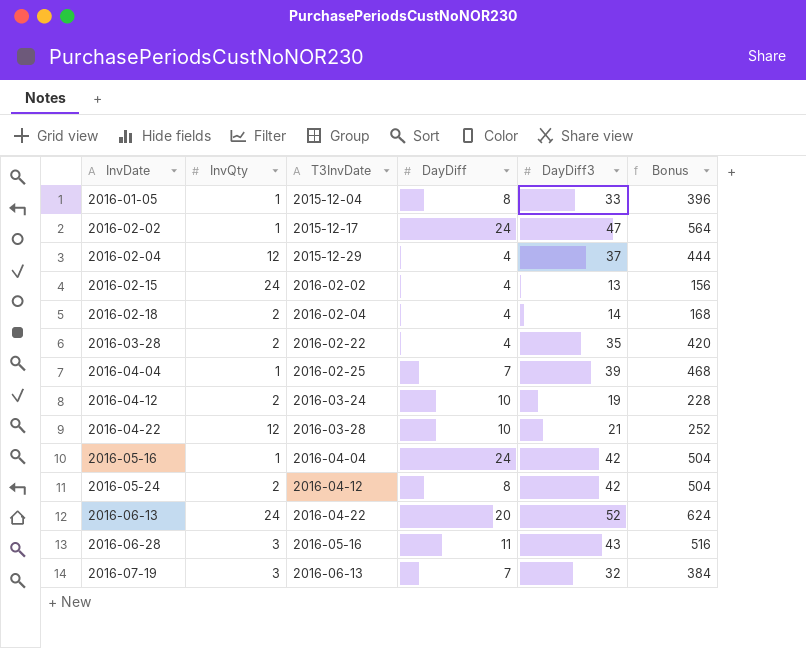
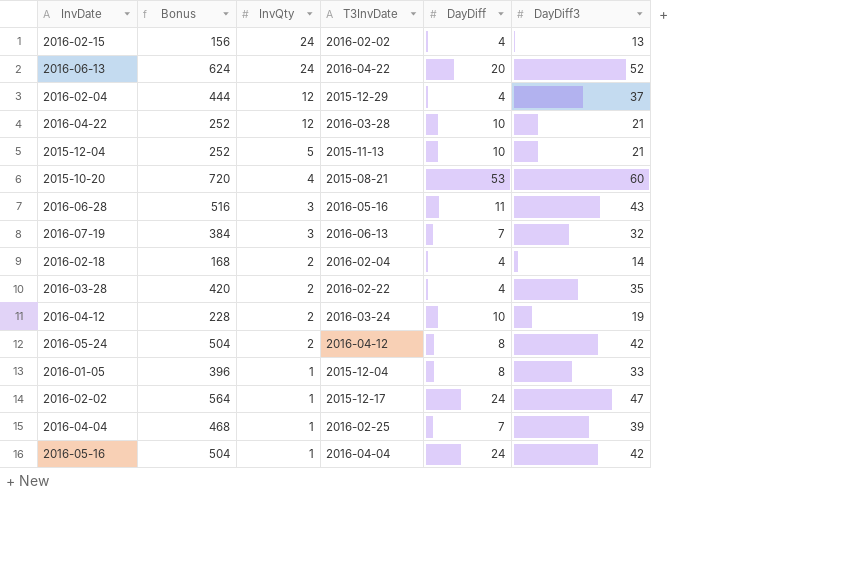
row order: InvDate ascending -> InvQty descending
column Bonus | position: 6 -> 2
row 2015-12-04: none -> 252 | 5 | 2015-11-13 | 10 | 21
row 2015-10-20: none -> 720 | 4 | 2015-08-21 | 53 | 60

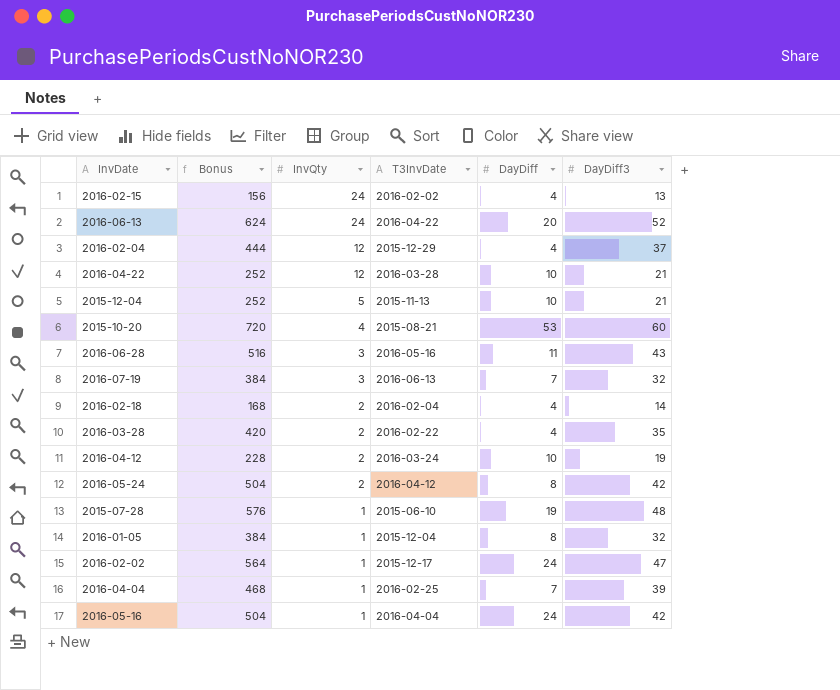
row 2015-07-28: none -> 576 | 1 | 2015-06-10 | 19 | 48
2016-01-05 | Bonus: 396 -> 384
2016-01-05 | DayDiff3: 33 -> 32

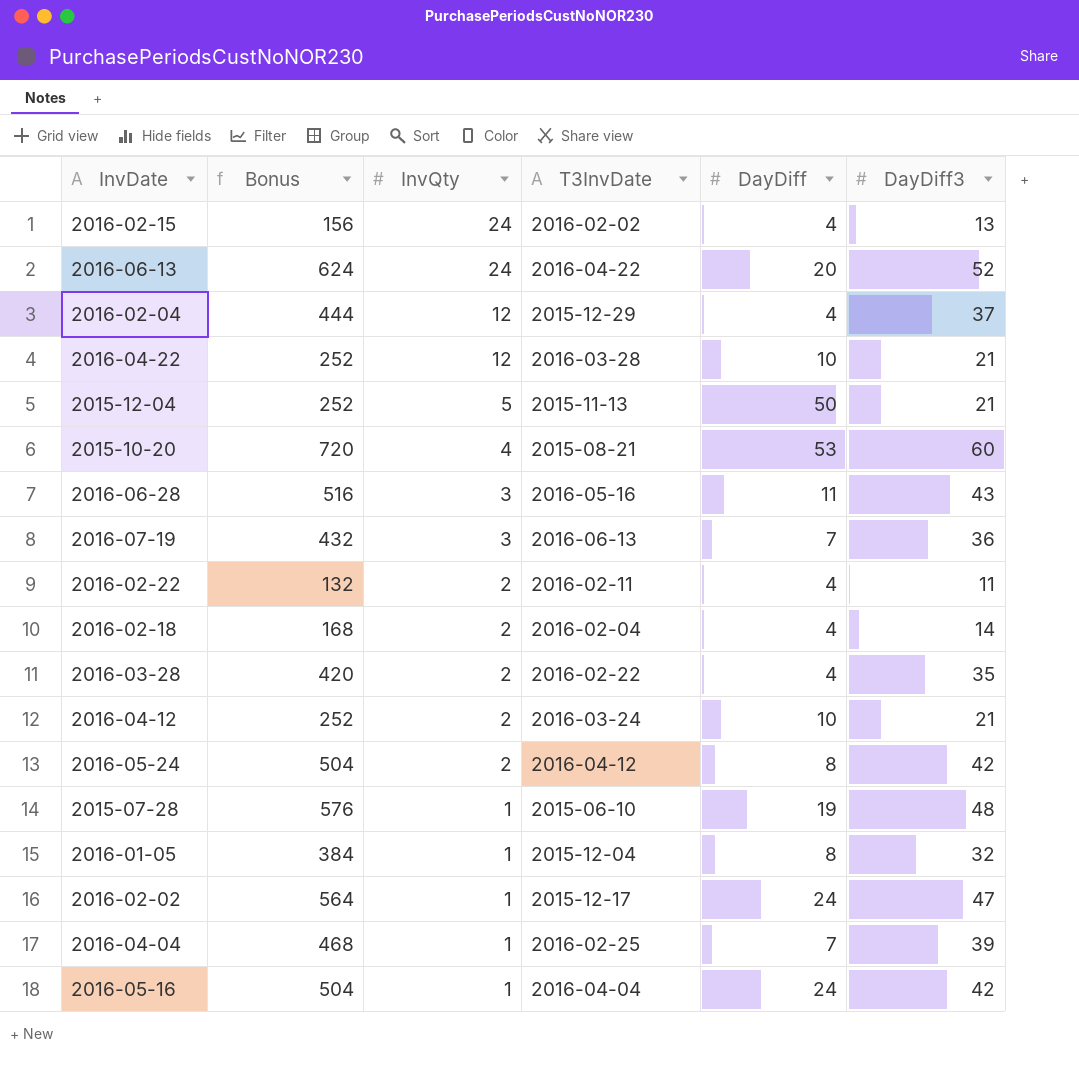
2015-12-04 | DayDiff: 10 -> 50
2016-07-19 | Bonus: 384 -> 432
2016-07-19 | DayDiff3: 32 -> 36
row 2016-02-22: none -> 132 | 2 | 2016-02-11 | 4 | 11
2016-04-12 | Bonus: 228 -> 252
2016-04-12 | DayDiff3: 19 -> 21

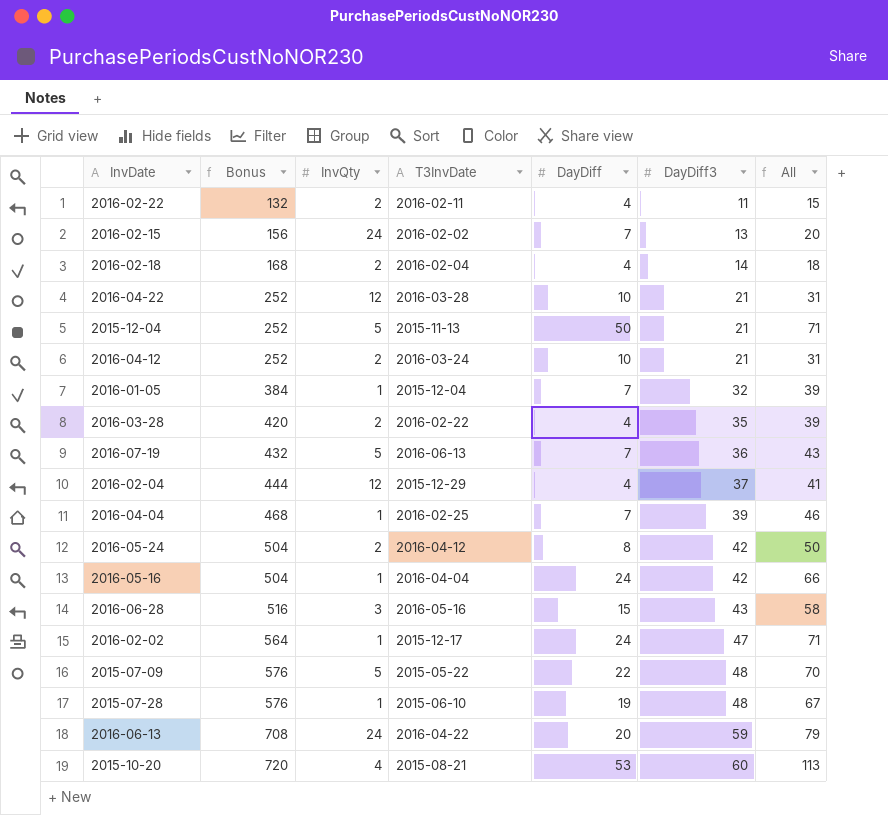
row order: InvQty descending -> Bonus ascending
column All | formula: none -> [DayDiff] + [DayDiff3]
2016-02-15 | DayDiff: 4 -> 7
2016-01-05 | DayDiff: 8 -> 7
2016-07-19 | InvQty: 3 -> 5
2016-06-28 | DayDiff: 11 -> 15
row 2015-07-09: none -> 576 | 5 | 2015-05-22 | 22 | 48 | 70
2016-06-13 | Bonus: 624 -> 708
2016-06-13 | DayDiff3: 52 -> 59

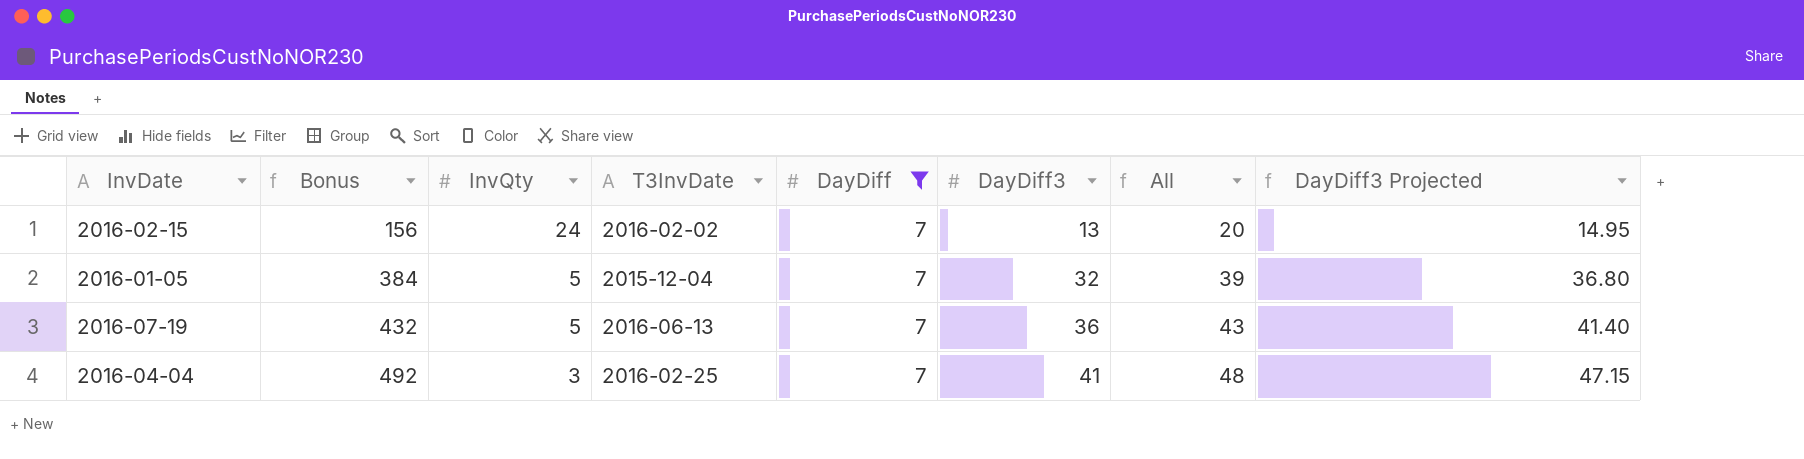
filter: none -> DayDiff = 7
column DayDiff3 Projected | formula: none -> [DayDiff3] * 1.15
2016-01-05 | InvQty: 1 -> 5
2016-04-04 | Bonus: 468 -> 492
2016-04-04 | InvQty: 1 -> 3
2016-04-04 | DayDiff3: 39 -> 41
2016-04-04 | All: 46 -> 48

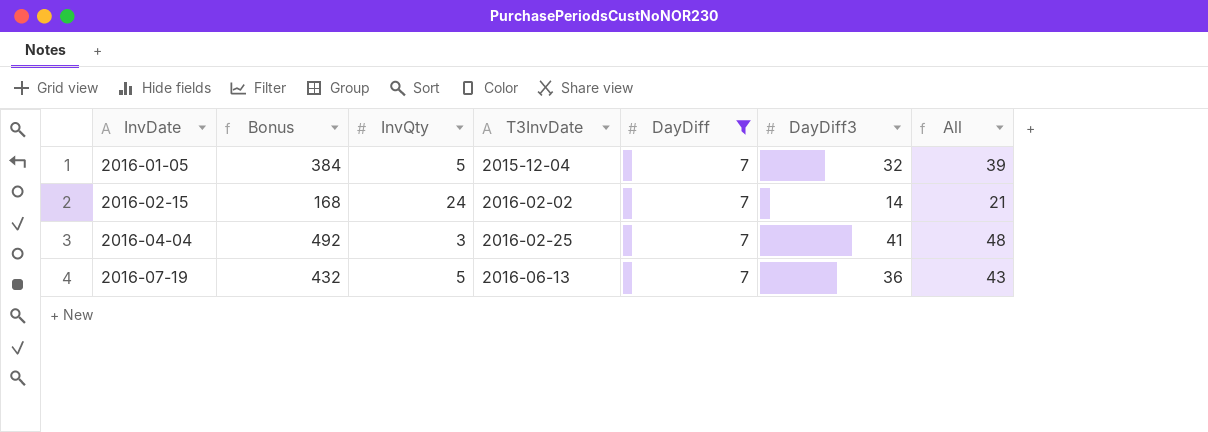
row order: Bonus ascending -> InvDate ascending
column DayDiff3 Projected | formula: [DayDiff3] * 1.15 -> none
2016-02-15 | Bonus: 156 -> 168
2016-02-15 | DayDiff3: 13 -> 14
2016-02-15 | All: 20 -> 21

